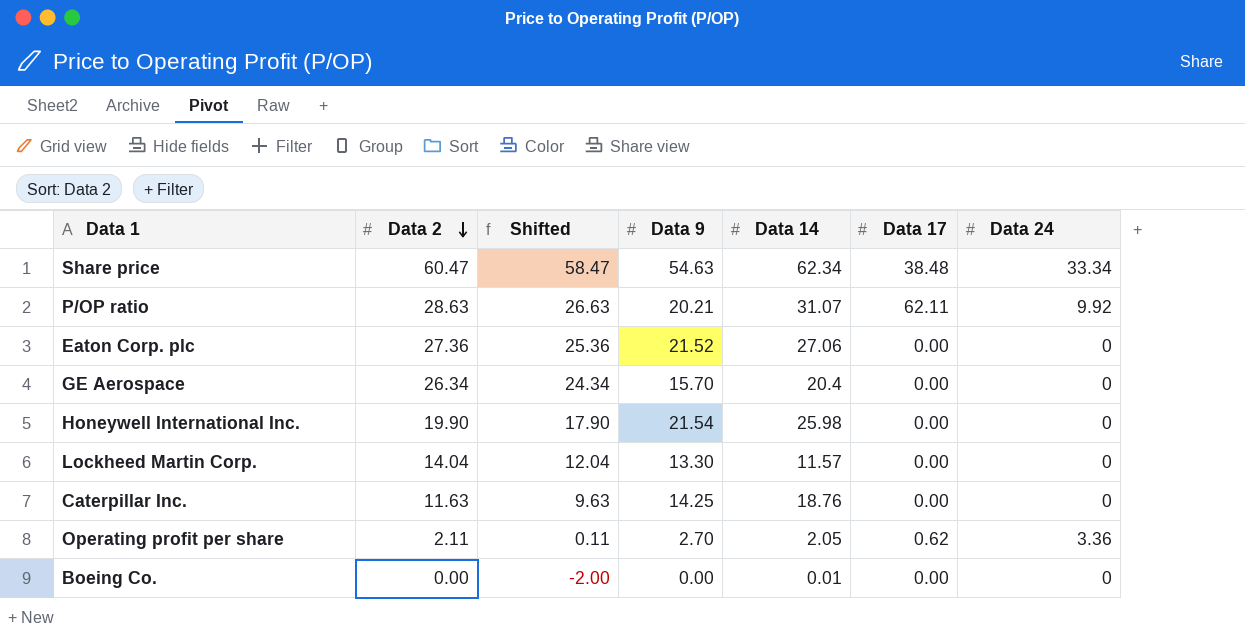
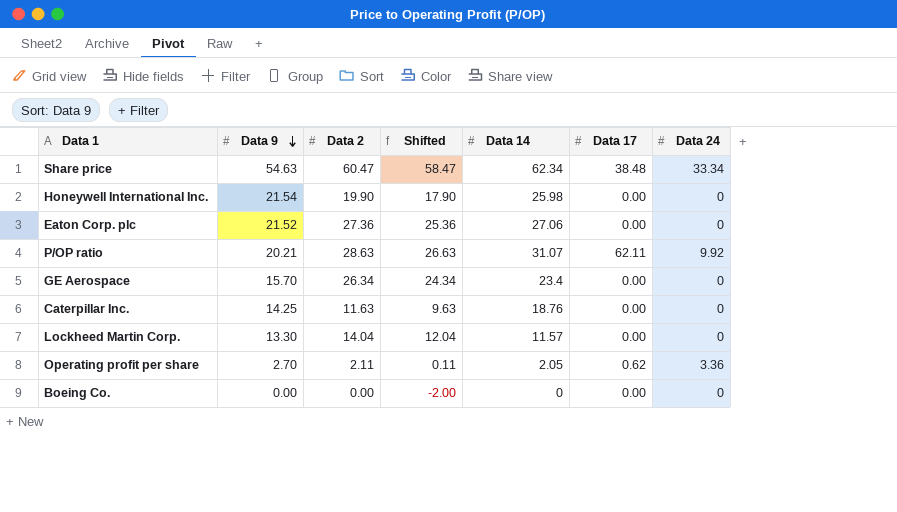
row order: Data 2 descending -> Data 9 descending
column Data 9 | position: 4 -> 2
GE Aerospace | Data 14: 20.4 -> 23.4
Boeing Co. | Data 14: 0.01 -> 0

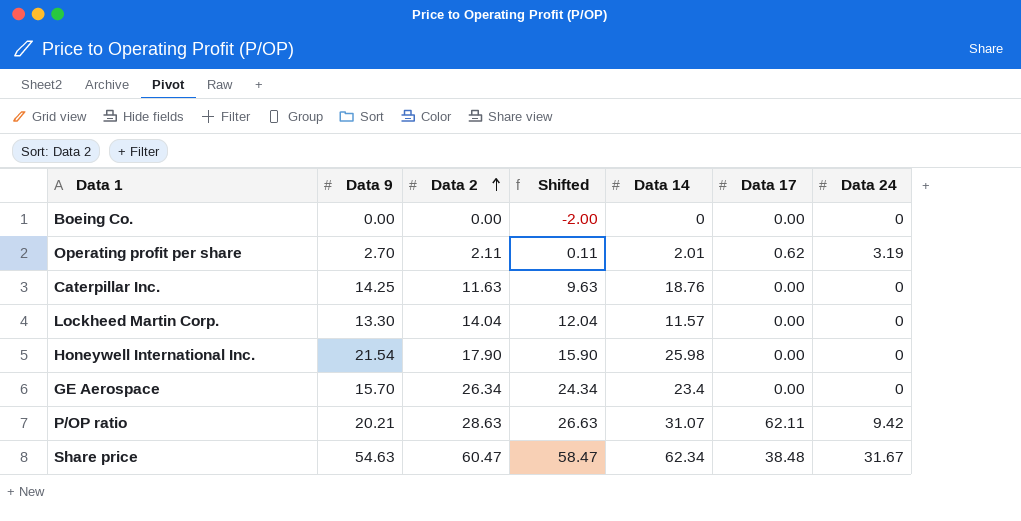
row order: Data 9 descending -> Data 2 ascending
row Eaton Corp. plc: 21.52 | 27.36 | 25.36 | 27.06 | 0.00 | 0 -> none
Operating profit per share | Data 14: 2.05 -> 2.01
Operating profit per share | Data 24: 3.36 -> 3.19
Honeywell International Inc. | Data 2: 19.90 -> 17.90
Honeywell International Inc. | Shifted: 17.90 -> 15.90
P/OP ratio | Data 24: 9.92 -> 9.42
Share price | Data 24: 33.34 -> 31.67

